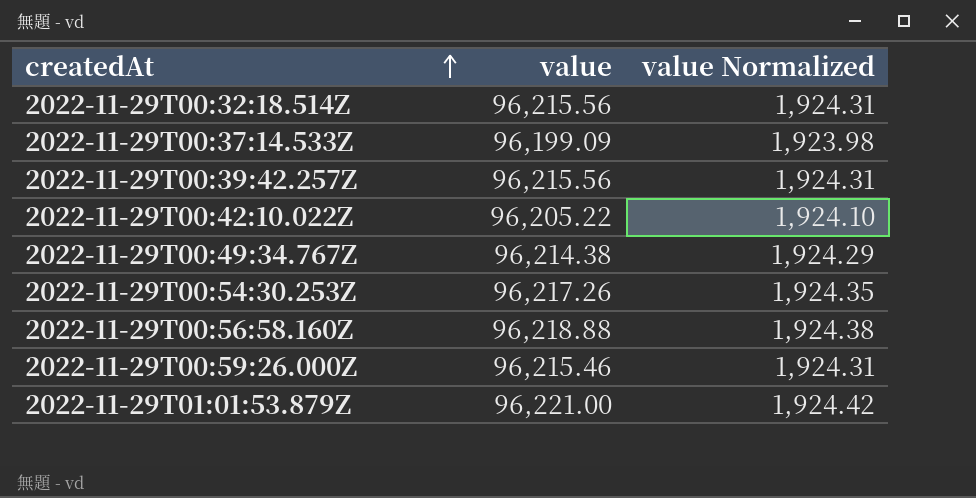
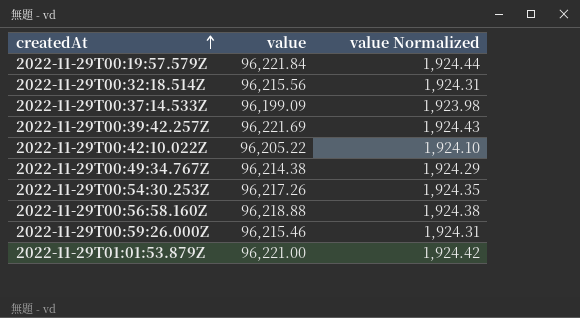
row 2022-11-29T00:19:57.579Z: none -> 96,221.84 | 1,924.44
2022-11-29T00:39:42.257Z | value: 96,215.56 -> 96,221.69
2022-11-29T00:39:42.257Z | value Normalized: 1,924.31 -> 1,924.43

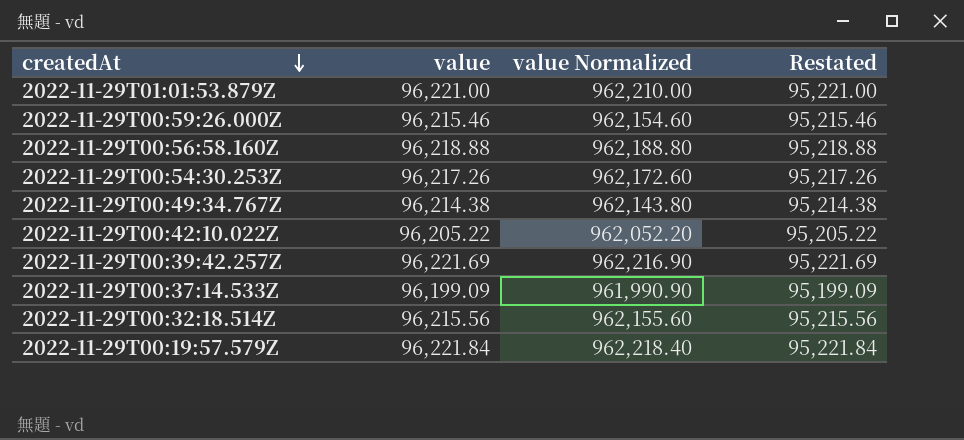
row order: createdAt ascending -> createdAt descending
column value Normalized | formula: [value] * 0.02 -> [value] * 10
column Restated | formula: none -> [value] - 1000

